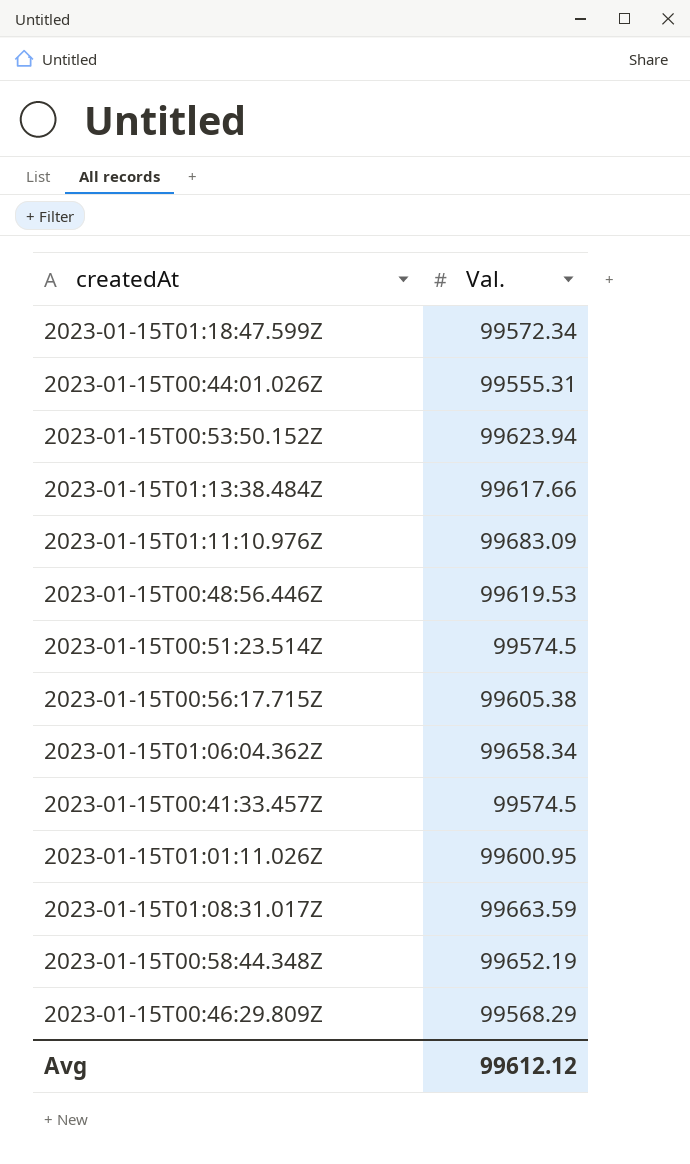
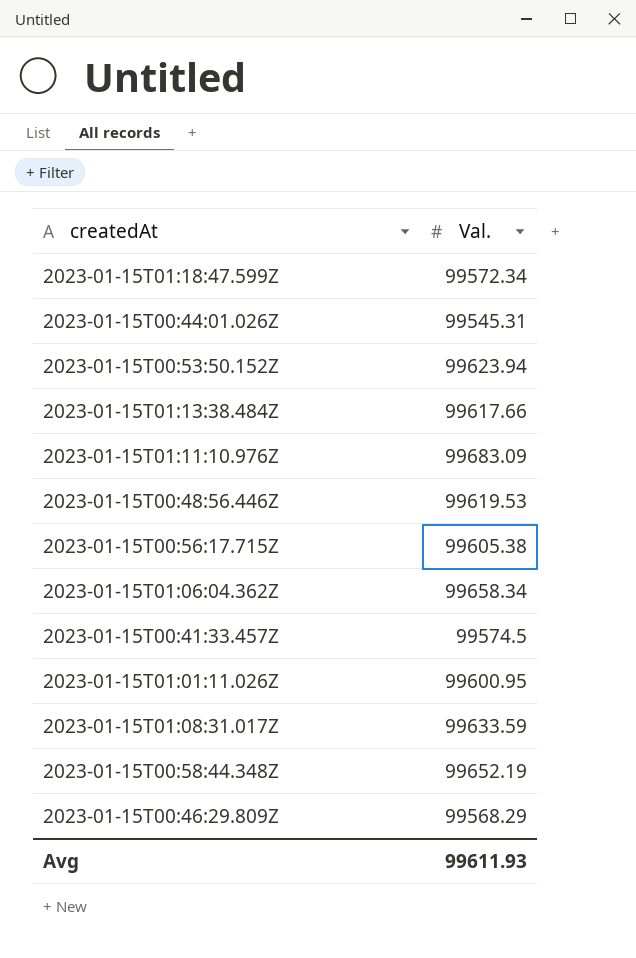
row 2023-01-15T00:51:23.514Z: 99574.5 -> none
2023-01-15T00:44:01.026Z | Val.: 99555.31 -> 99545.31
2023-01-15T01:08:31.017Z | Val.: 99663.59 -> 99633.59
Avg | Val.: 99612.12 -> 99611.93

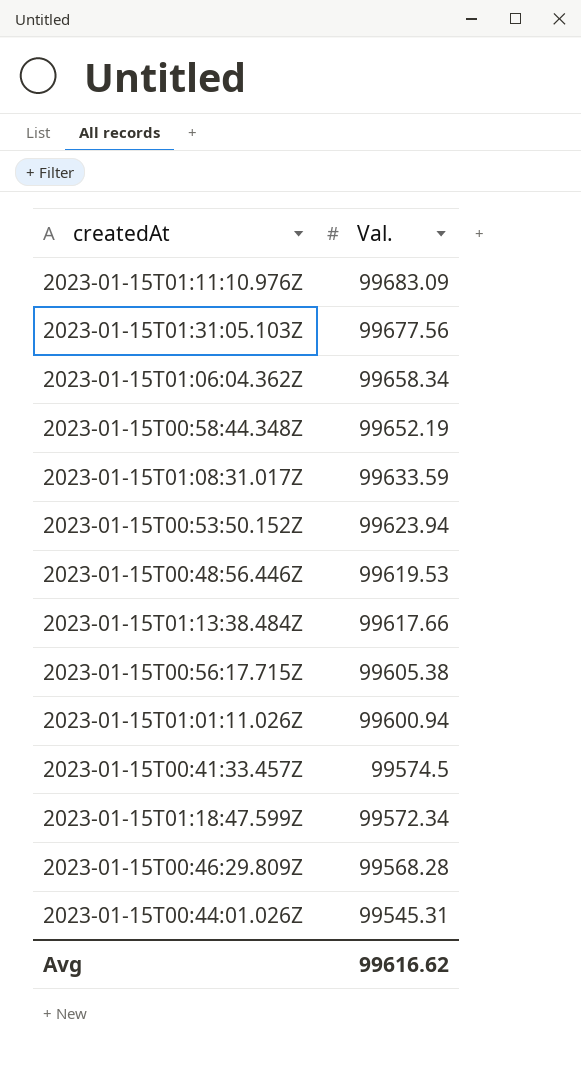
row order: none -> Val. descending
row 2023-01-15T01:31:05.103Z: none -> 99677.56
2023-01-15T01:01:11.026Z | Val.: 99600.95 -> 99600.94
2023-01-15T00:46:29.809Z | Val.: 99568.29 -> 99568.28
Avg | Val.: 99611.93 -> 99616.62

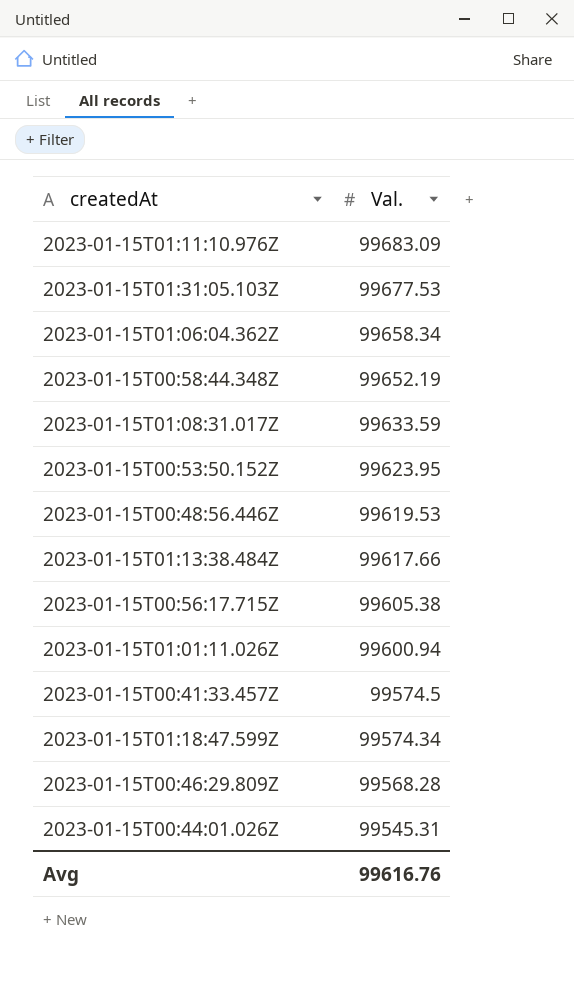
2023-01-15T01:31:05.103Z | Val.: 99677.56 -> 99677.53
2023-01-15T00:53:50.152Z | Val.: 99623.94 -> 99623.95
2023-01-15T01:18:47.599Z | Val.: 99572.34 -> 99574.34
Avg | Val.: 99616.62 -> 99616.76

